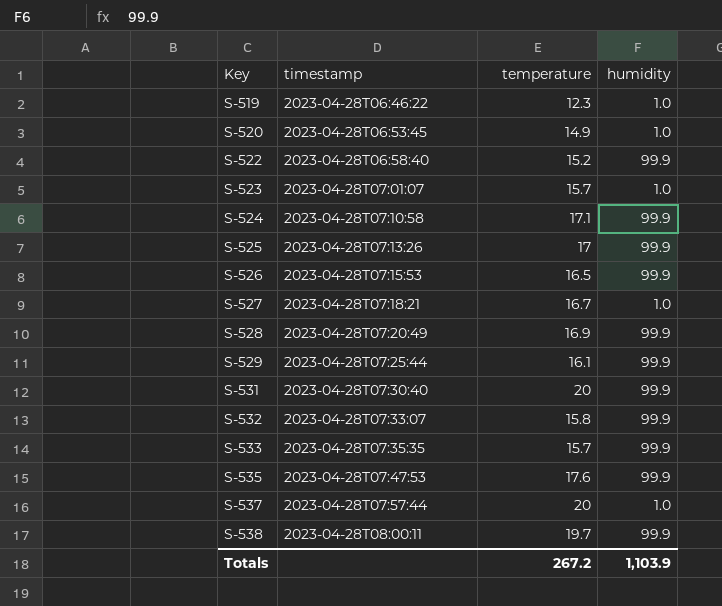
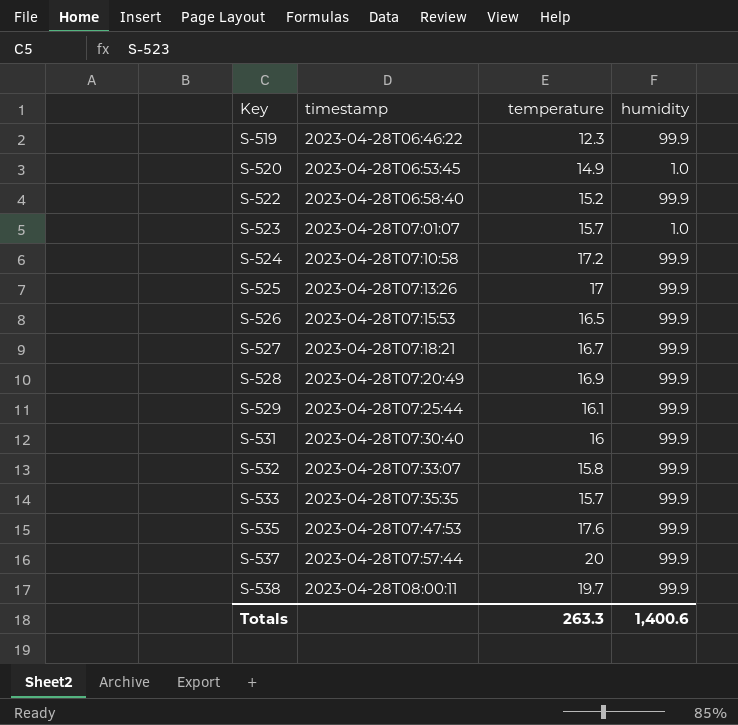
S-519 | humidity: 1.0 -> 99.9
S-524 | temperature: 17.1 -> 17.2
S-527 | humidity: 1.0 -> 99.9
S-531 | temperature: 20 -> 16
S-537 | humidity: 1.0 -> 99.9
Totals | temperature: 267.2 -> 263.3
Totals | humidity: 1,103.9 -> 1,400.6

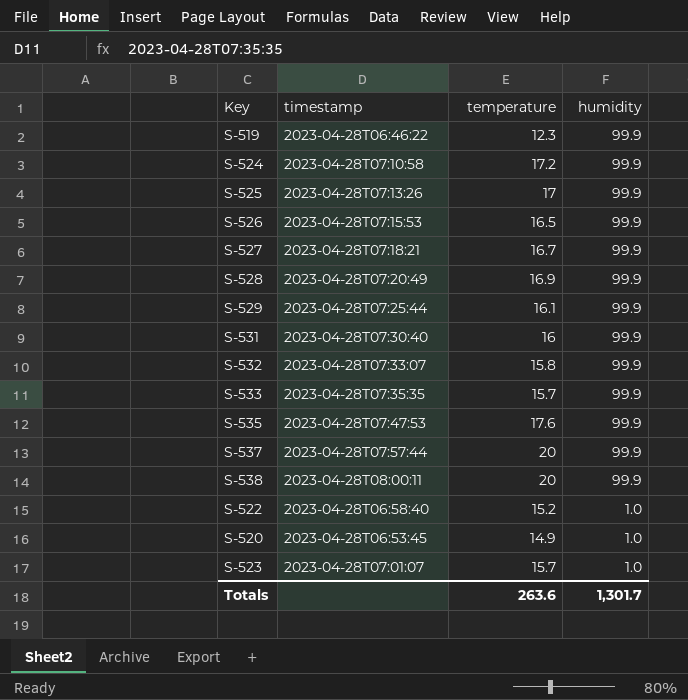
row order: Key ascending -> humidity descending
S-538 | temperature: 19.7 -> 20
S-522 | humidity: 99.9 -> 1.0
Totals | temperature: 263.3 -> 263.6
Totals | humidity: 1,400.6 -> 1,301.7

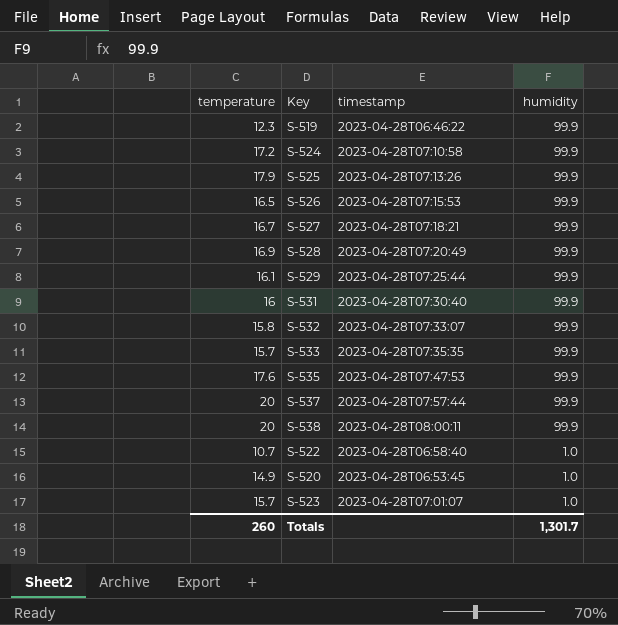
column temperature | position: 3 -> 1
S-525 | temperature: 17 -> 17.9
S-522 | temperature: 15.2 -> 10.7
Totals | temperature: 263.6 -> 260

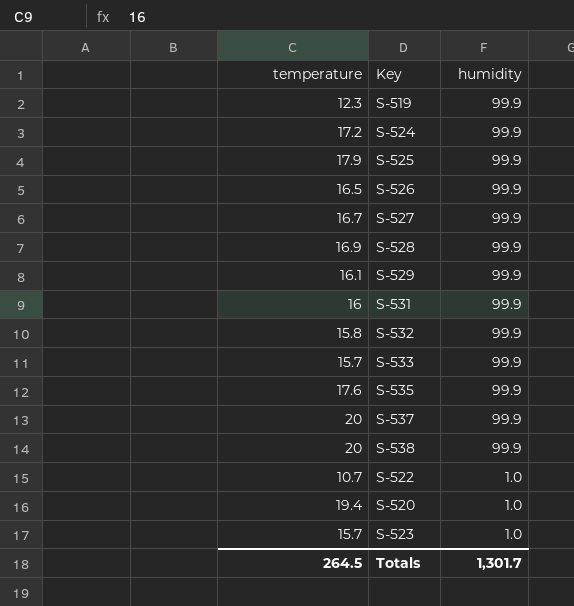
column timestamp | position: 3 -> none
S-520 | temperature: 14.9 -> 19.4
Totals | temperature: 260 -> 264.5

